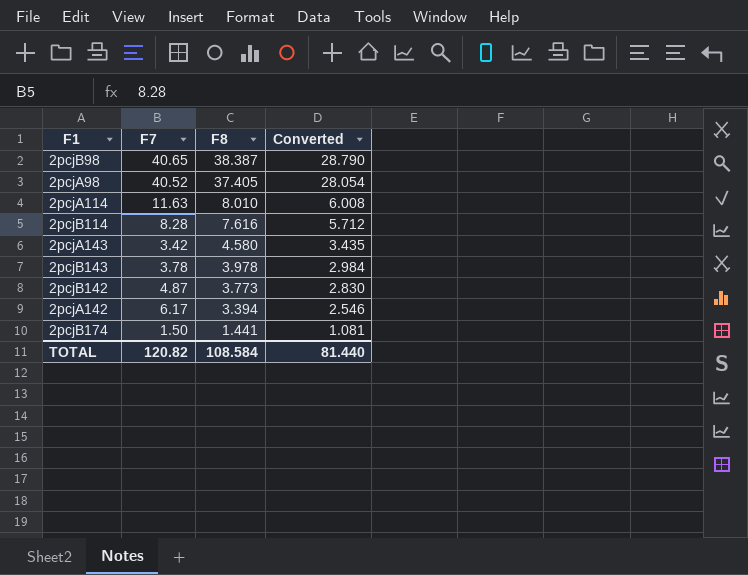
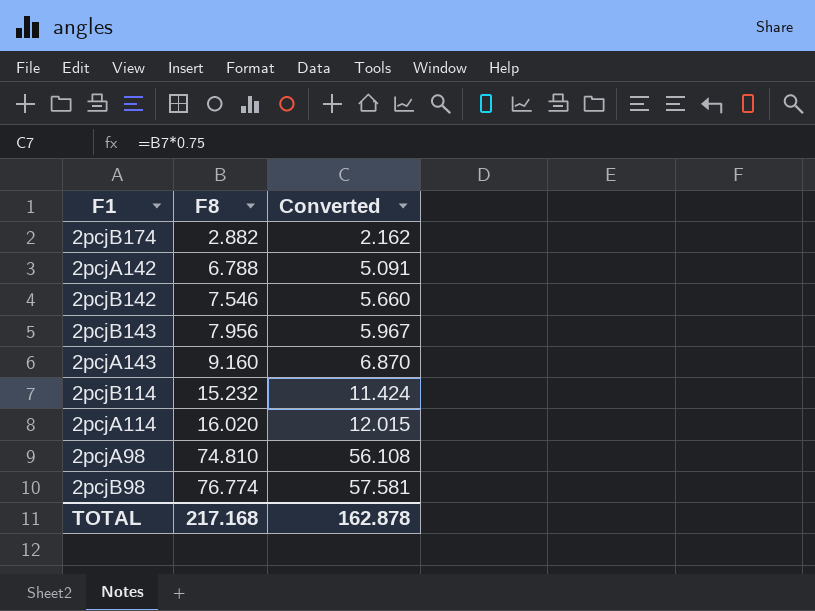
row order: F8 descending -> F8 ascending
column F7 | position: 2 -> none
2pcjB174 | F8: 1.441 -> 2.882
2pcjB174 | Converted: 1.081 -> 2.162
2pcjA142 | F8: 3.394 -> 6.788
2pcjA142 | Converted: 2.546 -> 5.091
2pcjB142 | F8: 3.773 -> 7.546
2pcjB142 | Converted: 2.830 -> 5.660
2pcjB143 | F8: 3.978 -> 7.956
2pcjB143 | Converted: 2.984 -> 5.967
2pcjA143 | F8: 4.580 -> 9.160
2pcjA143 | Converted: 3.435 -> 6.870
2pcjB114 | F8: 7.616 -> 15.232
2pcjB114 | Converted: 5.712 -> 11.424
2pcjA114 | F8: 8.010 -> 16.020
2pcjA114 | Converted: 6.008 -> 12.015
2pcjA98 | F8: 37.405 -> 74.810
2pcjA98 | Converted: 28.054 -> 56.108
2pcjB98 | F8: 38.387 -> 76.774
2pcjB98 | Converted: 28.790 -> 57.581
TOTAL | F8: 108.584 -> 217.168
TOTAL | Converted: 81.440 -> 162.878

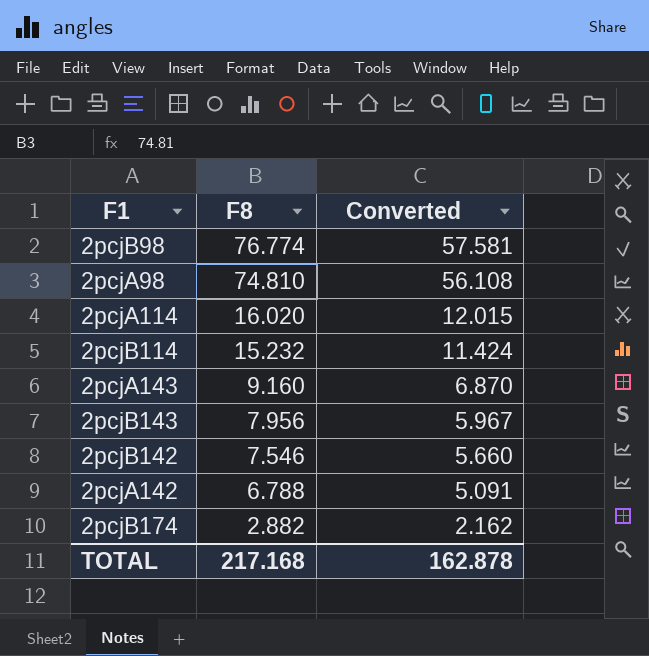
row order: F8 ascending -> F8 descending

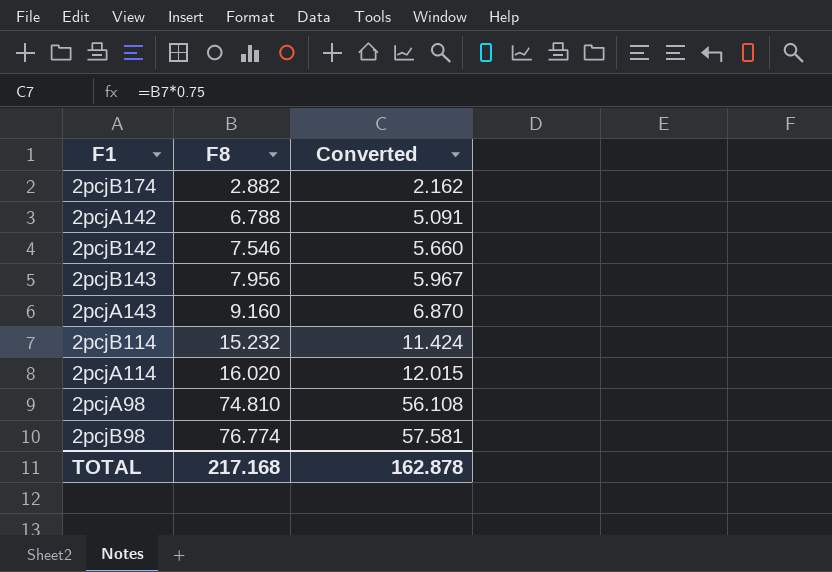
row order: F8 descending -> F8 ascending

